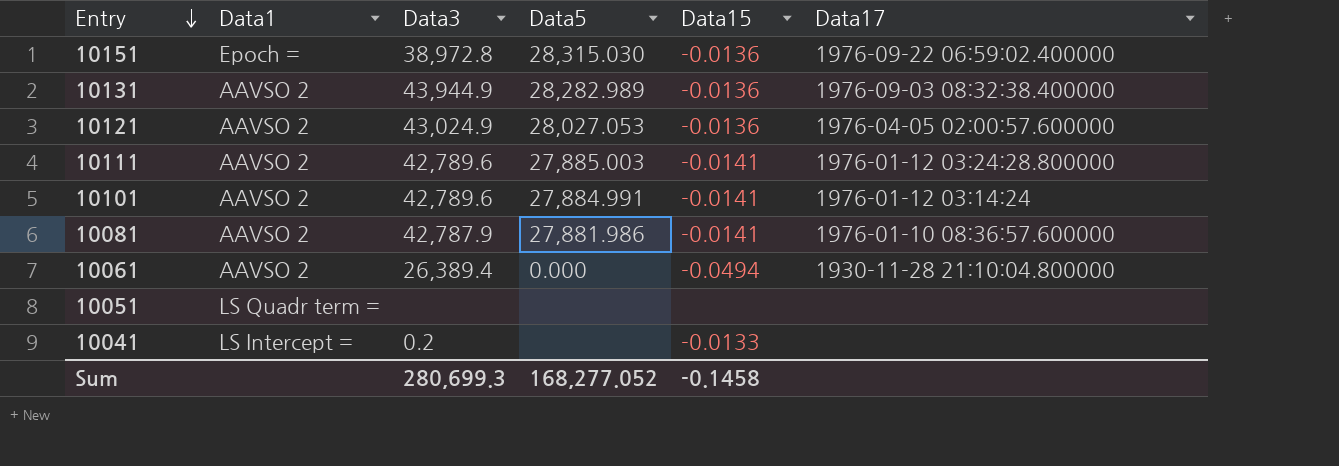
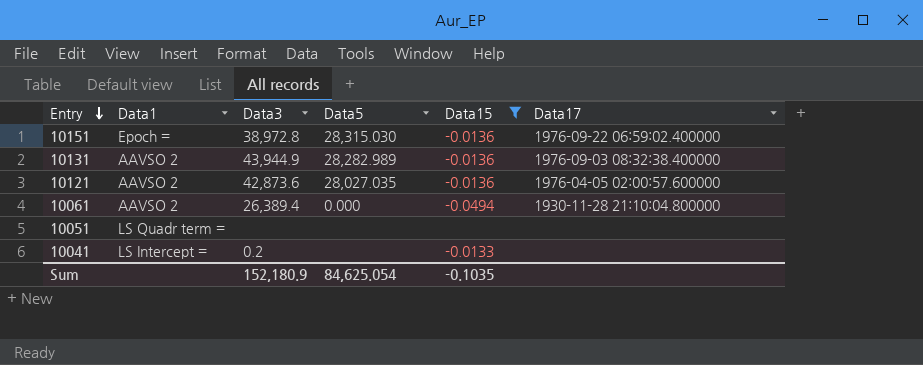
filter: none -> Data15 != -0.0141
10121 | Data3: 43,024.9 -> 42,873.6
10121 | Data5: 28,027.053 -> 28,027.035
Sum | Data3: 280,699.3 -> 152,180.9
Sum | Data5: 168,277.052 -> 84,625.054
Sum | Data15: -0.1458 -> -0.1035

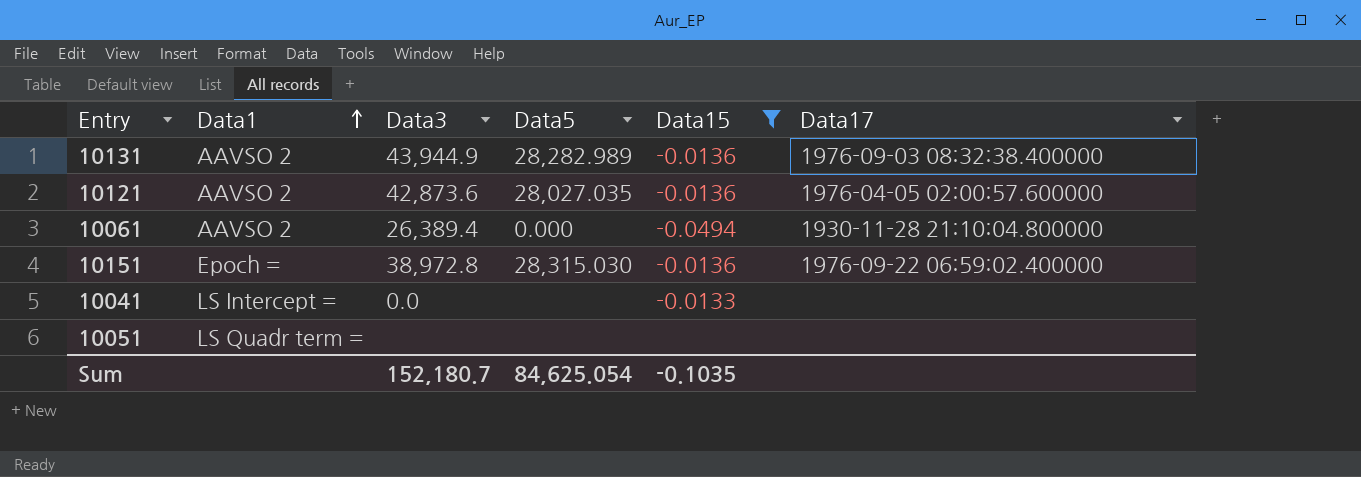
row order: Entry descending -> Data1 ascending
10041 | Data3: 0.2 -> 0.0
Sum | Data3: 152,180.9 -> 152,180.7

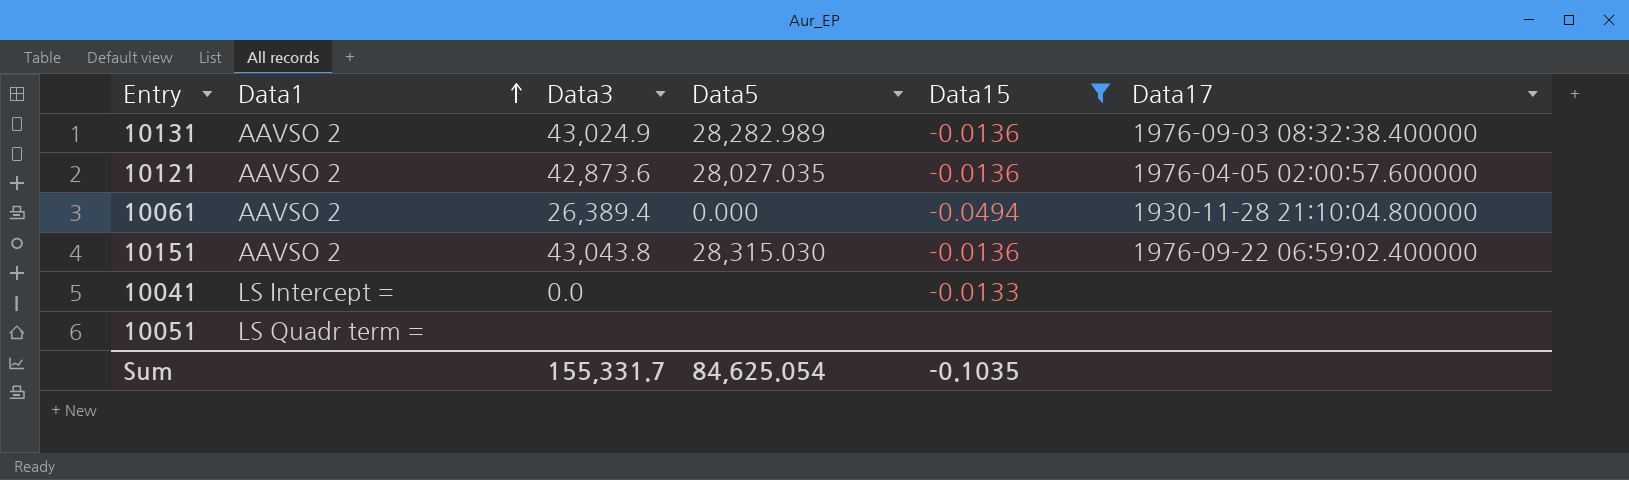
10131 | Data3: 43,944.9 -> 43,024.9
10151 | Data1: Epoch = -> AAVSO 2
10151 | Data3: 38,972.8 -> 43,043.8
Sum | Data3: 152,180.7 -> 155,331.7

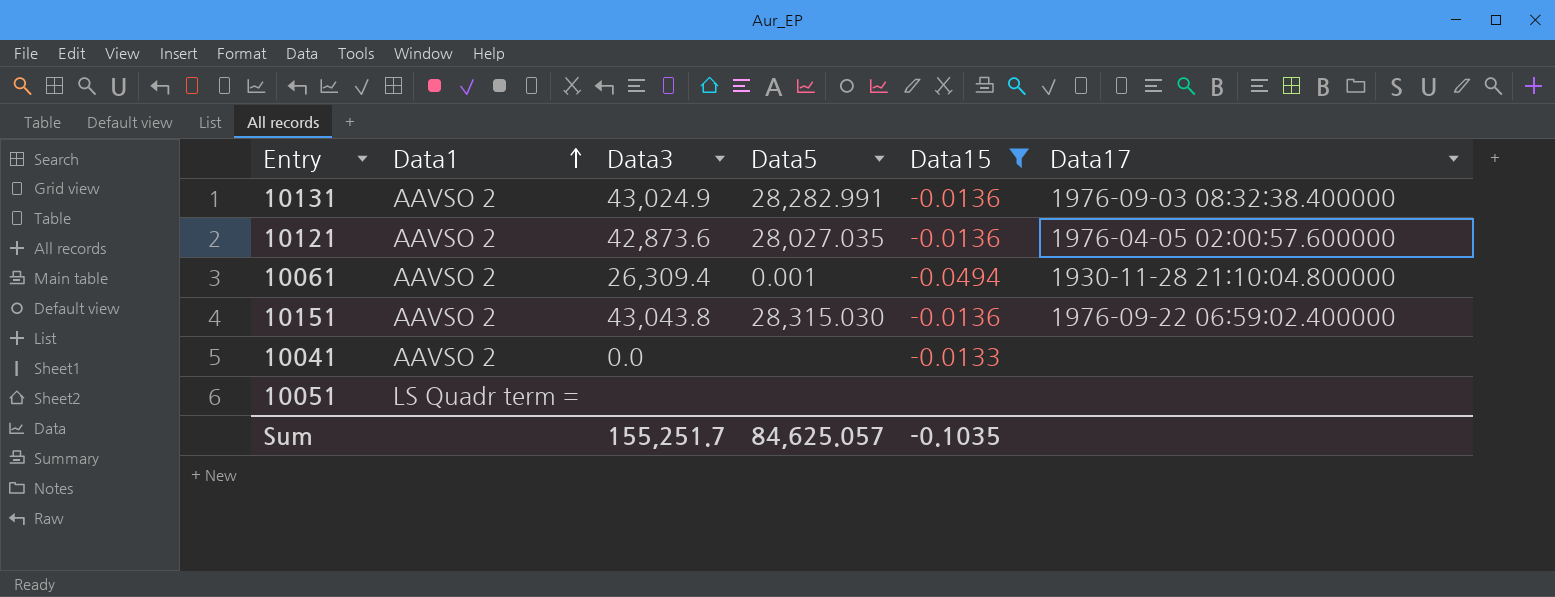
10131 | Data5: 28,282.989 -> 28,282.991
10061 | Data3: 26,389.4 -> 26,309.4
10061 | Data5: 0.000 -> 0.001
10041 | Data1: LS Intercept = -> AAVSO 2
Sum | Data3: 155,331.7 -> 155,251.7
Sum | Data5: 84,625.054 -> 84,625.057

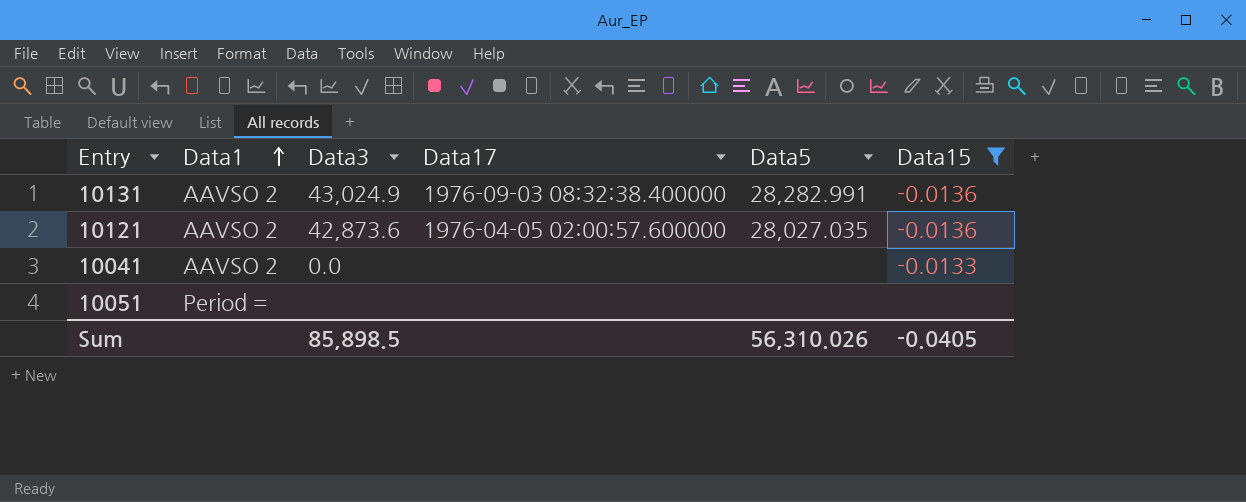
column Data17 | position: 6 -> 4
row 10061: AAVSO 2 | 26,309.4 | 0.001 | -0.0494 | 1930-11-28 21:10:04.800000 -> none
row 10151: AAVSO 2 | 43,043.8 | 28,315.030 | -0.0136 | 1976-09-22 06:59:02.400000 -> none
10051 | Data1: LS Quadr term = -> Period =
Sum | Data3: 155,251.7 -> 85,898.5
Sum | Data5: 84,625.057 -> 56,310.026
Sum | Data15: -0.1035 -> -0.0405

